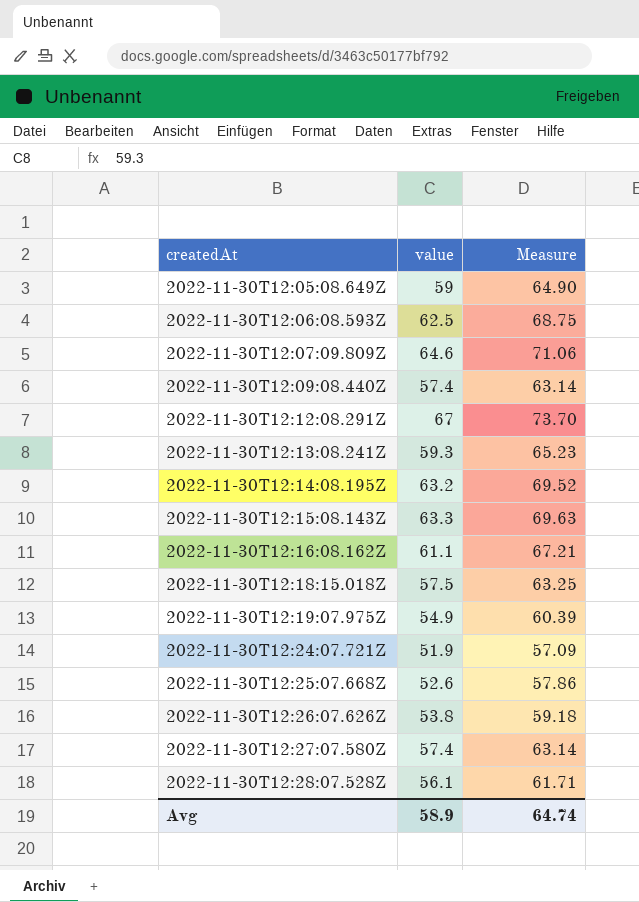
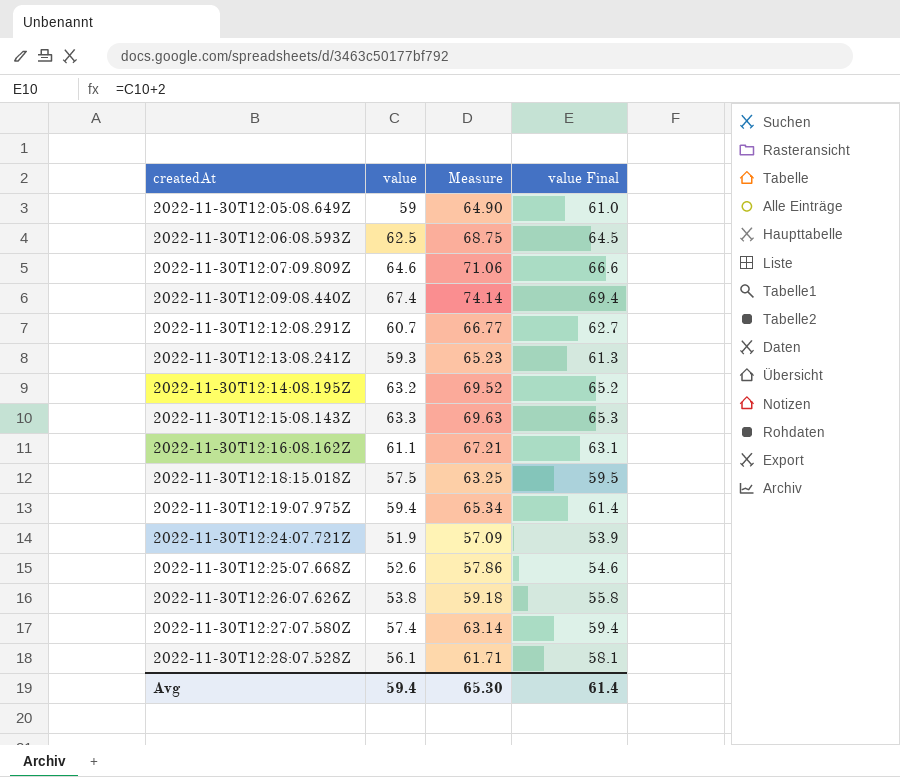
column value Final | formula: none -> [value] + 2
2022-11-30T12:09:08.440Z | value: 57.4 -> 67.4
2022-11-30T12:09:08.440Z | Measure: 63.14 -> 74.14
2022-11-30T12:12:08.291Z | value: 67 -> 60.7
2022-11-30T12:12:08.291Z | Measure: 73.70 -> 66.77
2022-11-30T12:19:07.975Z | value: 54.9 -> 59.4
2022-11-30T12:19:07.975Z | Measure: 60.39 -> 65.34
Avg | value: 58.9 -> 59.4
Avg | Measure: 64.74 -> 65.30

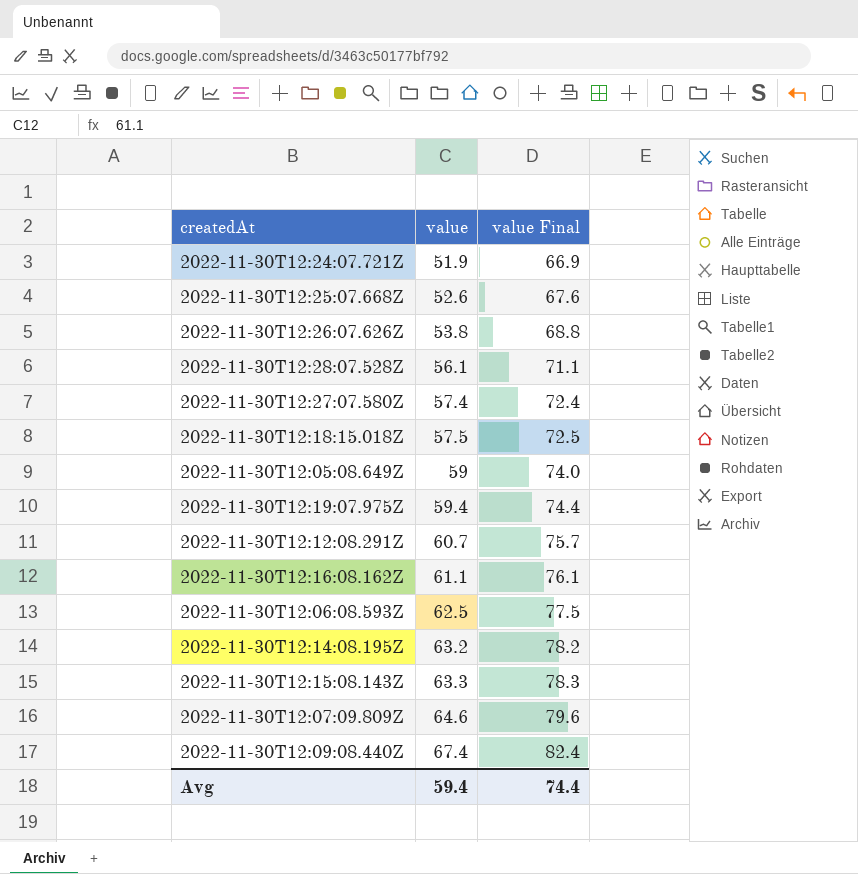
row order: createdAt ascending -> value ascending
column Measure | formula: [value] * 1.1 -> none
column value Final | formula: [value] + 2 -> [value] + 15
row 2022-11-30T12:13:08.241Z: 59.3 | 65.23 | 61.3 -> none
Avg | value Final: 61.4 -> 74.4

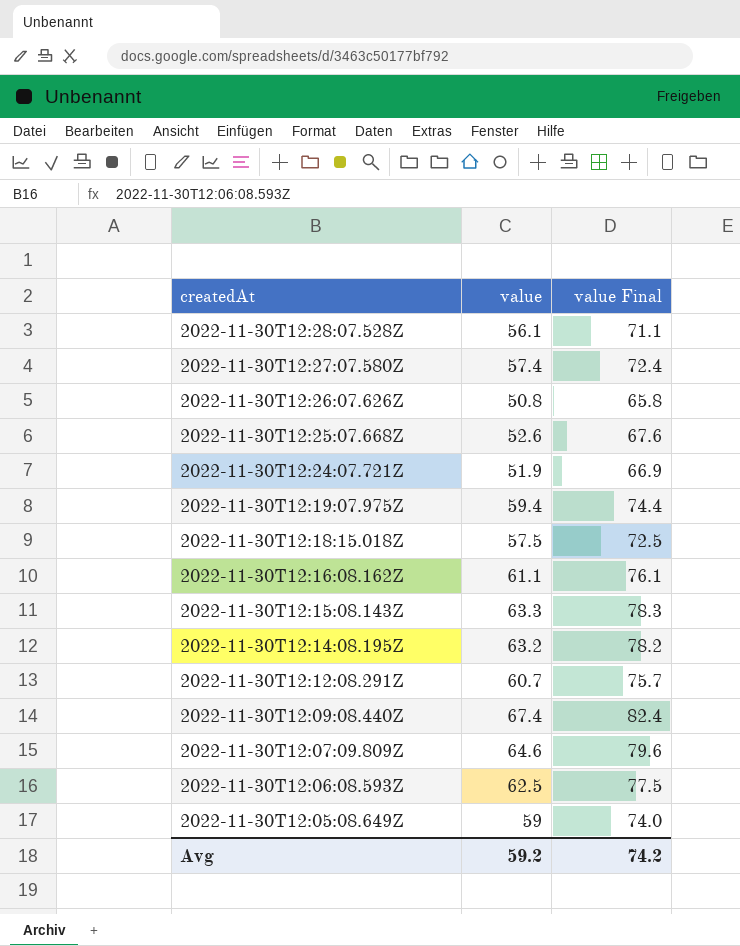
row order: value ascending -> createdAt descending
2022-11-30T12:26:07.626Z | value: 53.8 -> 50.8
2022-11-30T12:26:07.626Z | value Final: 68.8 -> 65.8
Avg | value: 59.4 -> 59.2
Avg | value Final: 74.4 -> 74.2

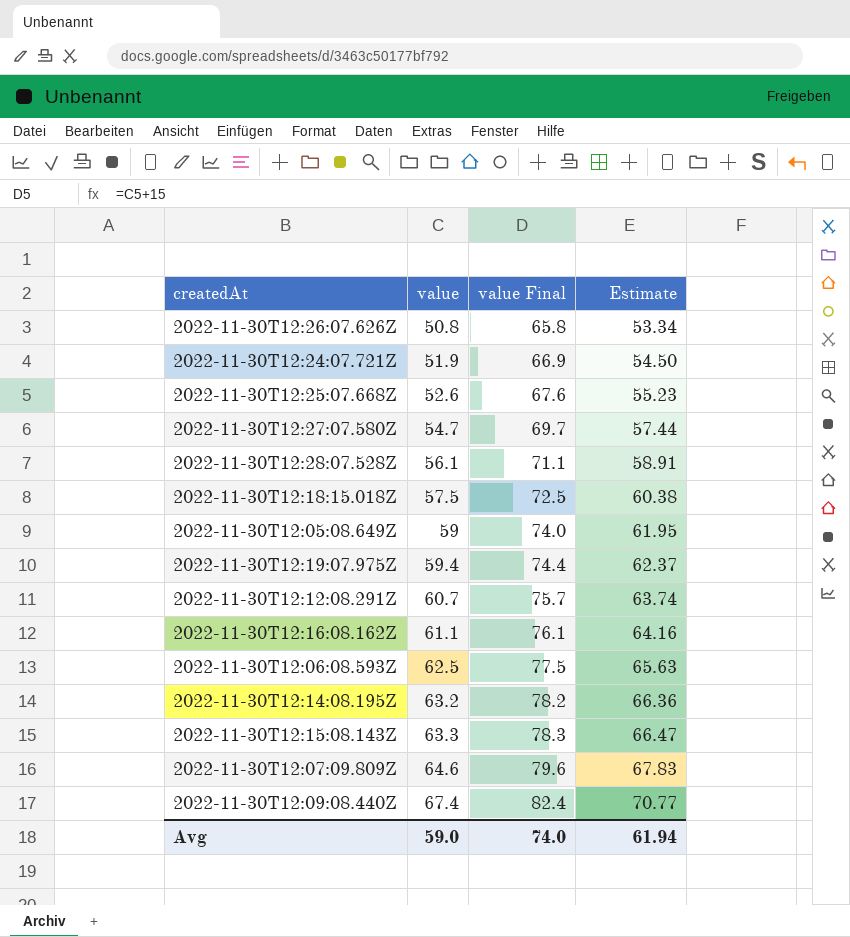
row order: createdAt descending -> value ascending
column Estimate | formula: none -> [value] * 1.05
2022-11-30T12:27:07.580Z | value: 57.4 -> 54.7
2022-11-30T12:27:07.580Z | value Final: 72.4 -> 69.7
Avg | value: 59.2 -> 59.0
Avg | value Final: 74.2 -> 74.0

